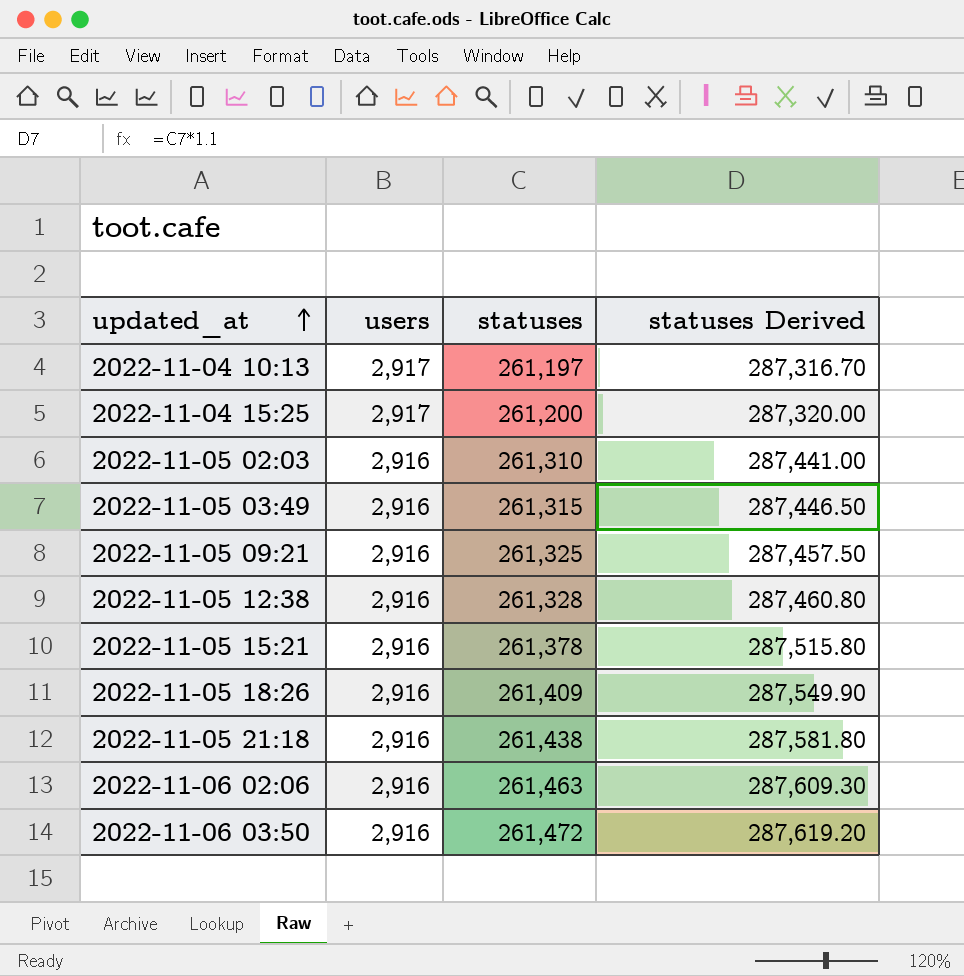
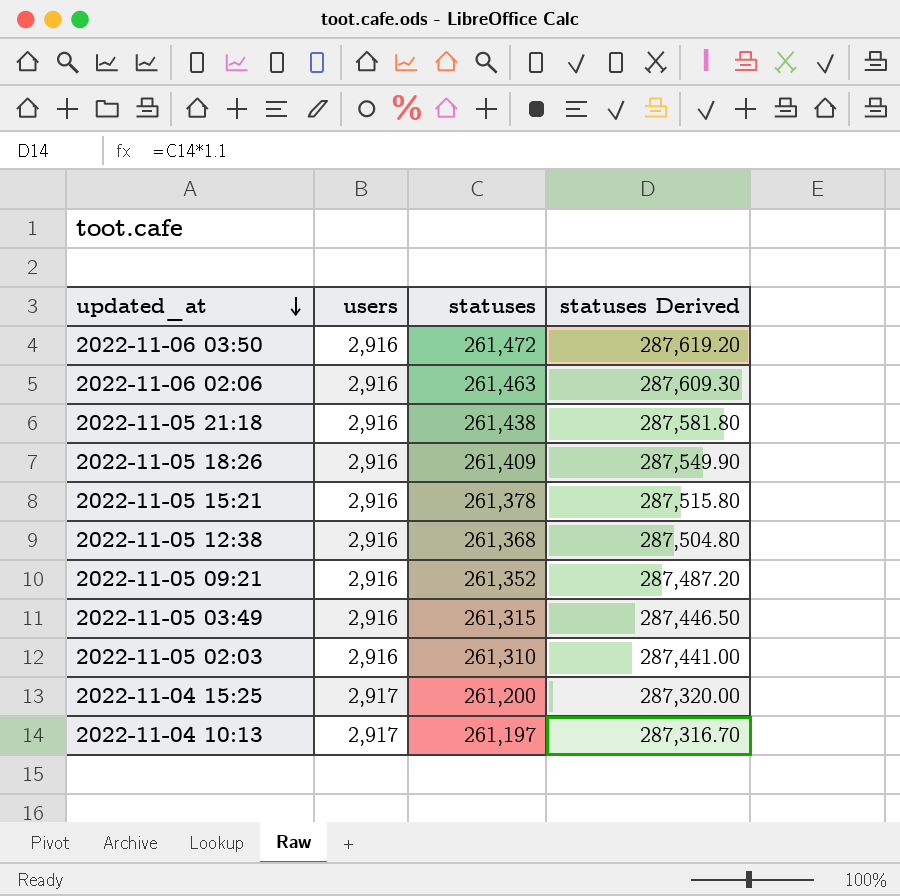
row order: updated_at ascending -> updated_at descending
2022-11-05 12:38 | statuses: 261,328 -> 261,368
2022-11-05 12:38 | statuses Derived: 287,460.80 -> 287,504.80
2022-11-05 09:21 | statuses: 261,325 -> 261,352
2022-11-05 09:21 | statuses Derived: 287,457.50 -> 287,487.20

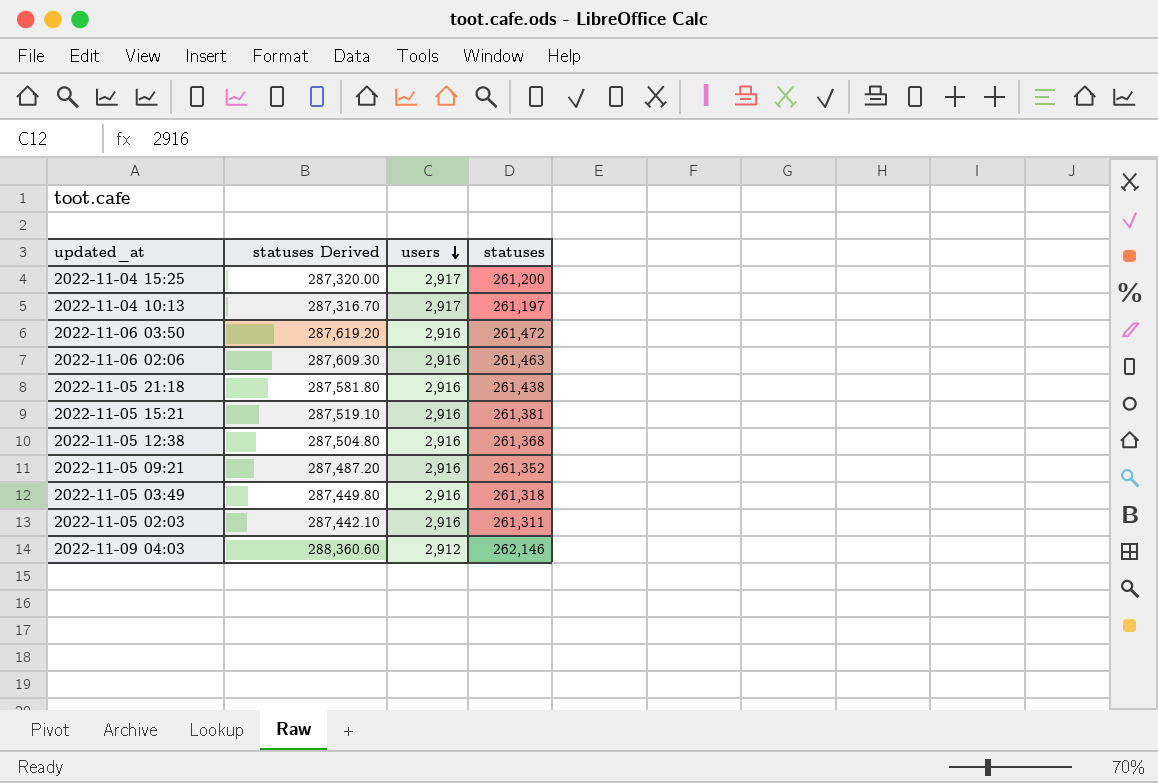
row order: updated_at descending -> users descending
column statuses Derived | position: 4 -> 2
row 2022-11-05 18:26: 2,916 | 261,409 | 287,549.90 -> none
2022-11-05 15:21 | statuses Derived: 287,515.80 -> 287,519.10
2022-11-05 15:21 | statuses: 261,378 -> 261,381
2022-11-05 03:49 | statuses Derived: 287,446.50 -> 287,449.80
2022-11-05 03:49 | statuses: 261,315 -> 261,318
2022-11-05 02:03 | statuses Derived: 287,441.00 -> 287,442.10
2022-11-05 02:03 | statuses: 261,310 -> 261,311
row 2022-11-09 04:03: none -> 288,360.60 | 2,912 | 262,146

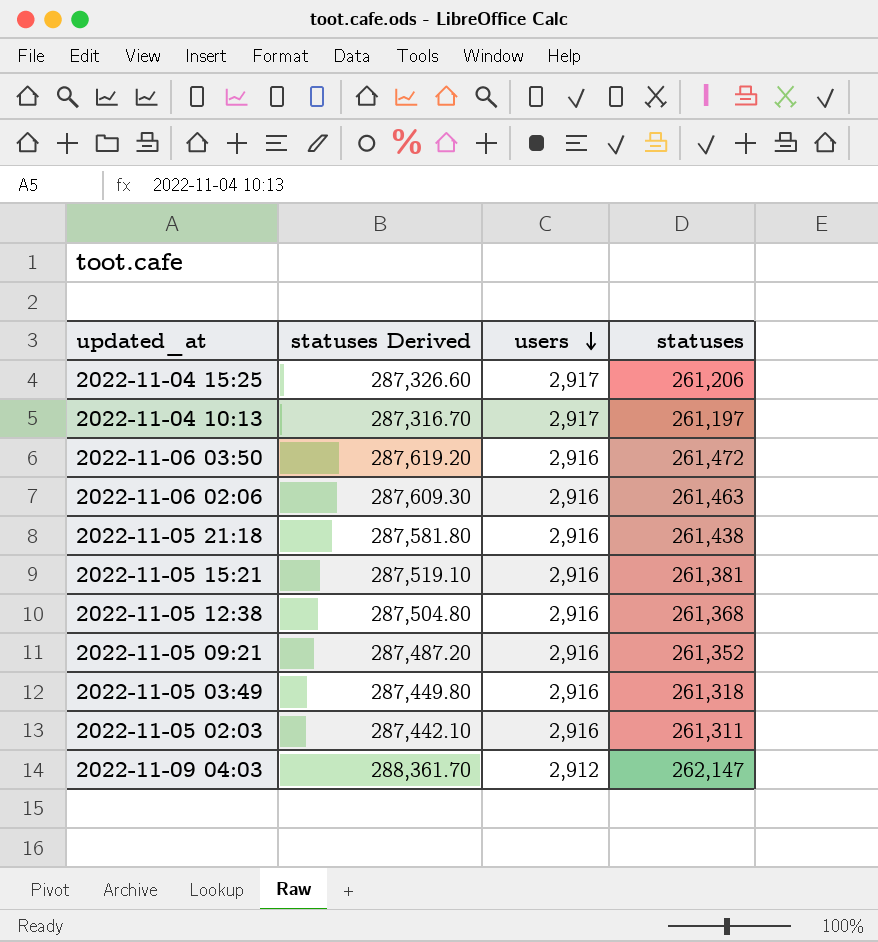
2022-11-04 15:25 | statuses Derived: 287,320.00 -> 287,326.60
2022-11-04 15:25 | statuses: 261,200 -> 261,206
2022-11-09 04:03 | statuses Derived: 288,360.60 -> 288,361.70
2022-11-09 04:03 | statuses: 262,146 -> 262,147

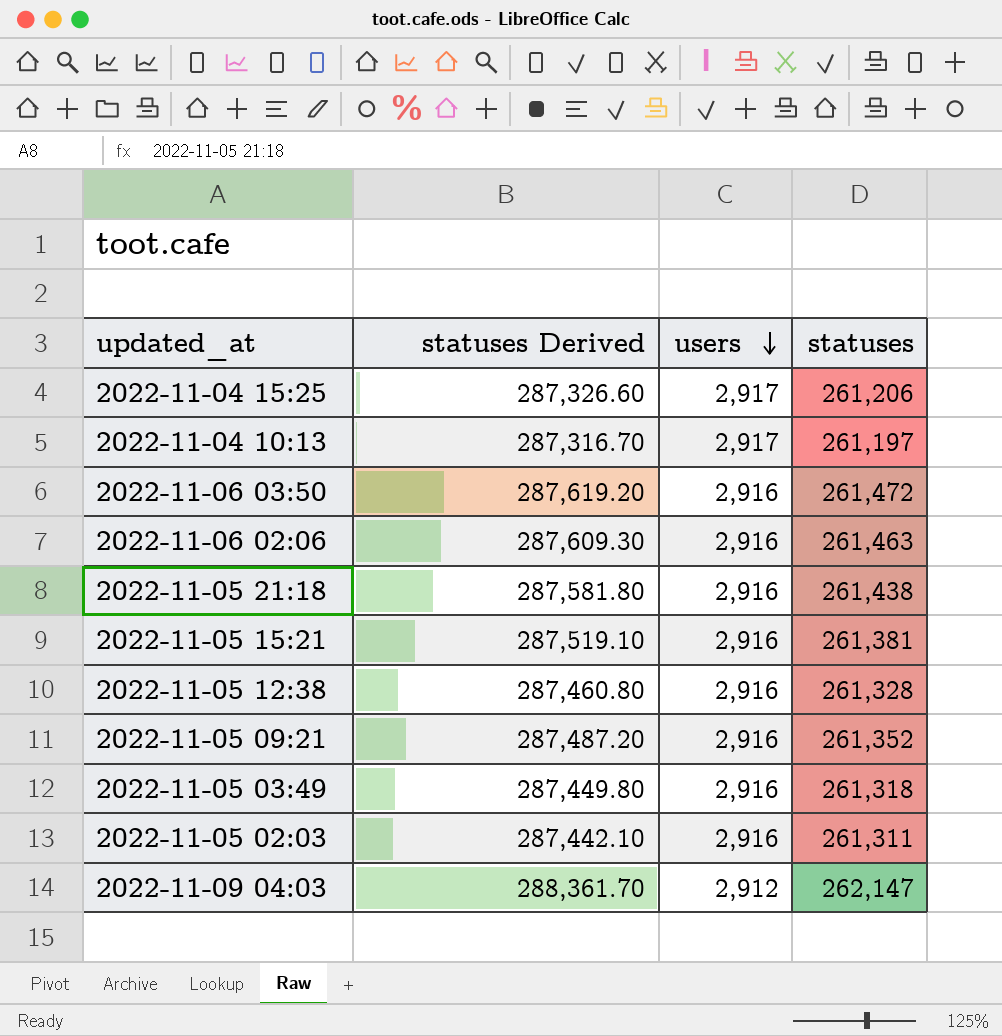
2022-11-05 12:38 | statuses Derived: 287,504.80 -> 287,460.80
2022-11-05 12:38 | statuses: 261,368 -> 261,328

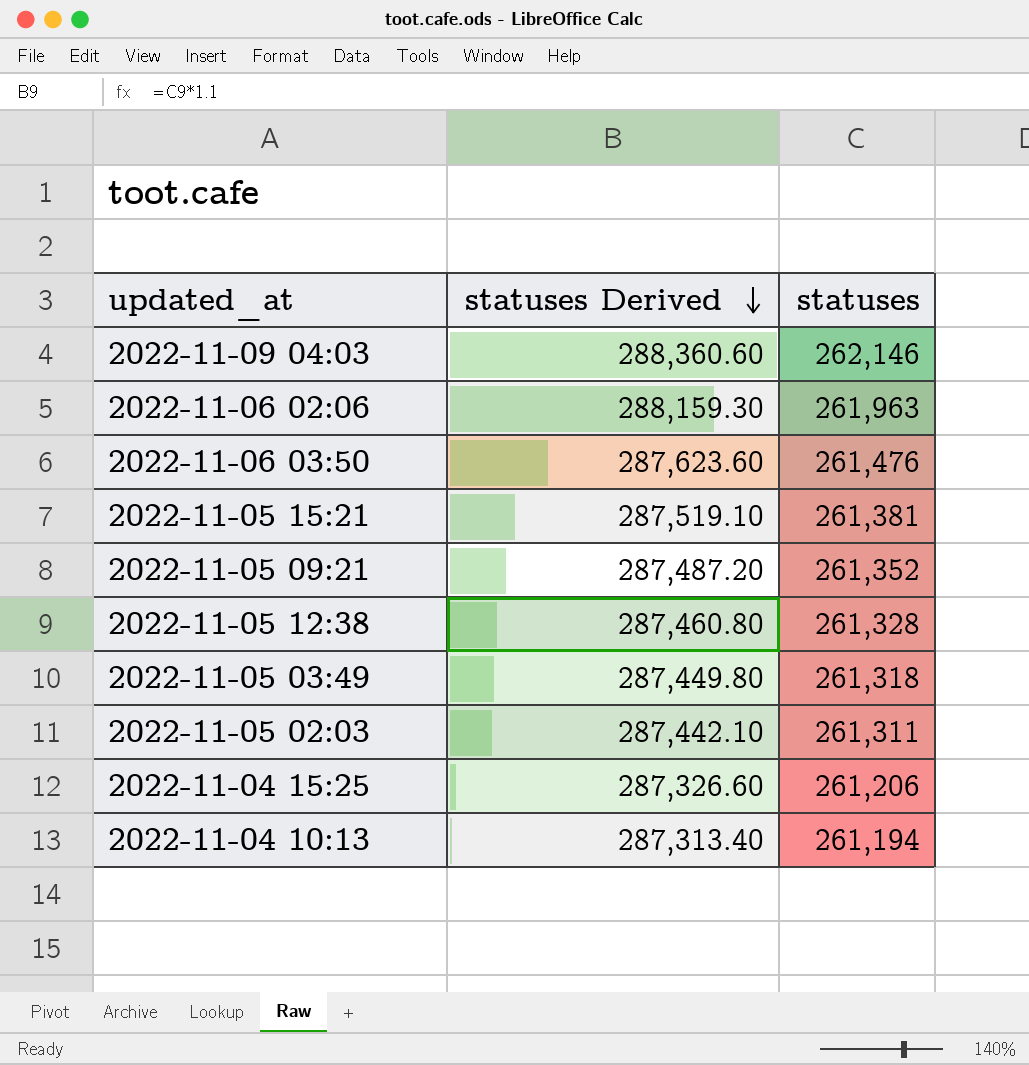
row order: users descending -> statuses Derived descending
column users | position: 3 -> none
row 2022-11-05 21:18: 287,581.80 | 2,916 | 261,438 -> none
2022-11-09 04:03 | statuses Derived: 288,361.70 -> 288,360.60
2022-11-09 04:03 | statuses: 262,147 -> 262,146
2022-11-06 02:06 | statuses Derived: 287,609.30 -> 288,159.30
2022-11-06 02:06 | statuses: 261,463 -> 261,963
2022-11-06 03:50 | statuses Derived: 287,619.20 -> 287,623.60
2022-11-06 03:50 | statuses: 261,472 -> 261,476
2022-11-04 10:13 | statuses Derived: 287,316.70 -> 287,313.40
2022-11-04 10:13 | statuses: 261,197 -> 261,194

